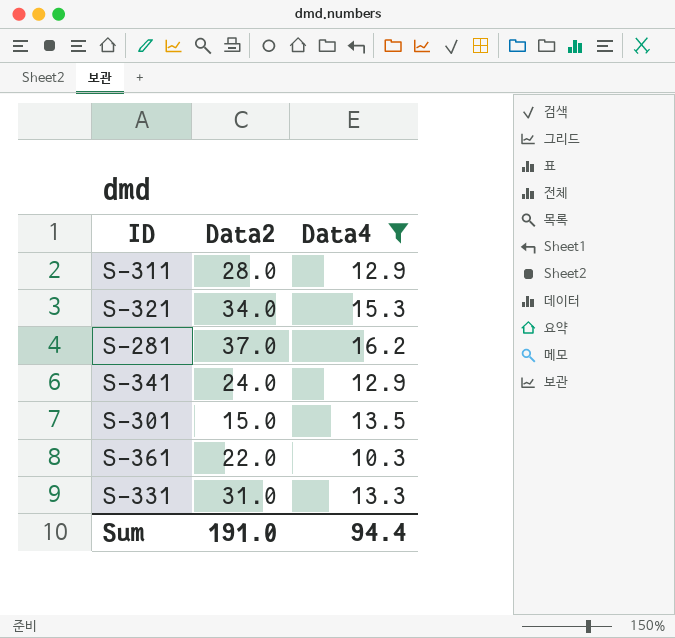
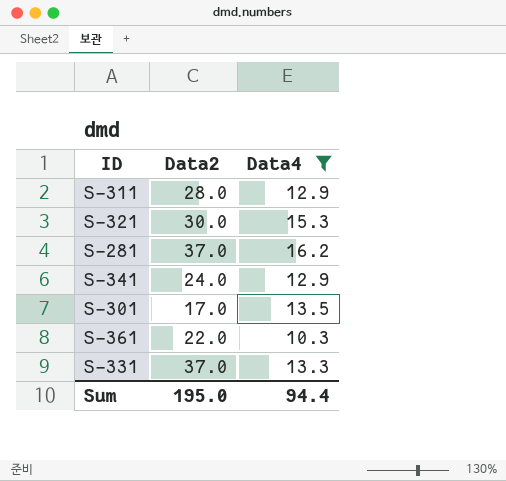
S-321 | Data2: 34.0 -> 30.0
S-301 | Data2: 15.0 -> 17.0
S-331 | Data2: 31.0 -> 37.0
Sum | Data2: 191.0 -> 195.0

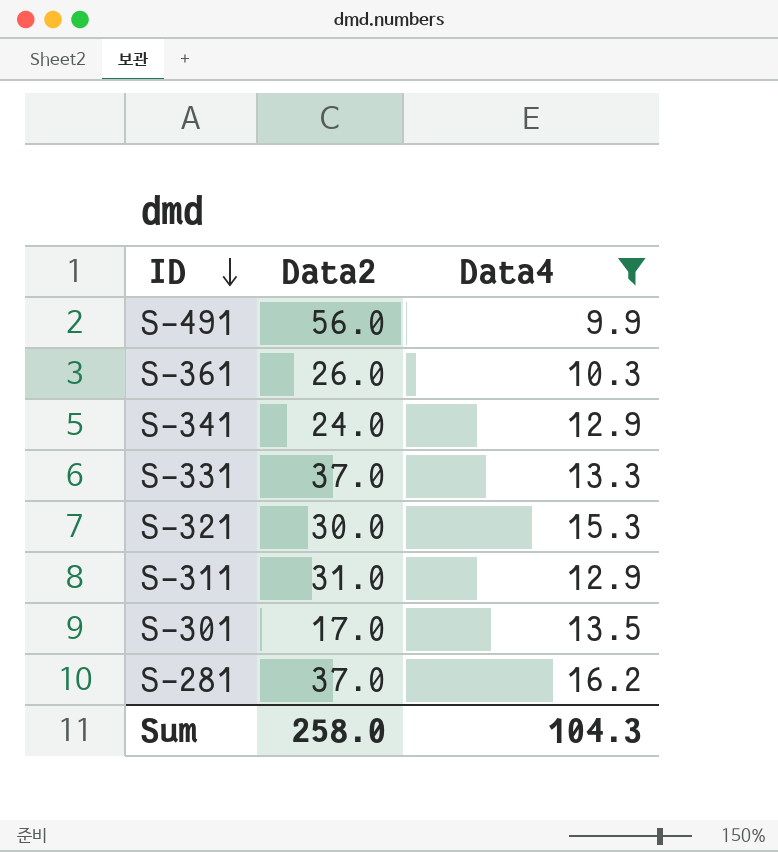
row order: none -> ID descending
row S-491: none -> 56.0 | 9.9
S-361 | Data2: 22.0 -> 26.0
S-311 | Data2: 28.0 -> 31.0
Sum | Data2: 195.0 -> 258.0
Sum | Data4: 94.4 -> 104.3

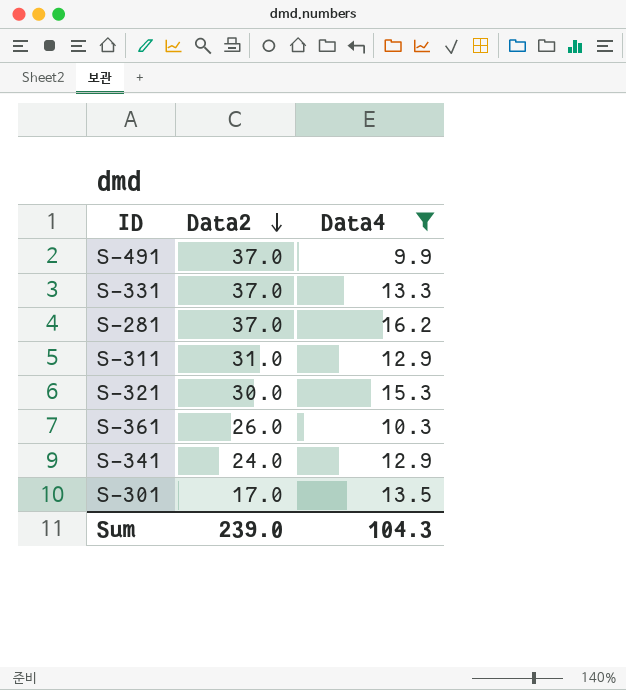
row order: ID descending -> Data2 descending
S-491 | Data2: 56.0 -> 37.0
Sum | Data2: 258.0 -> 239.0

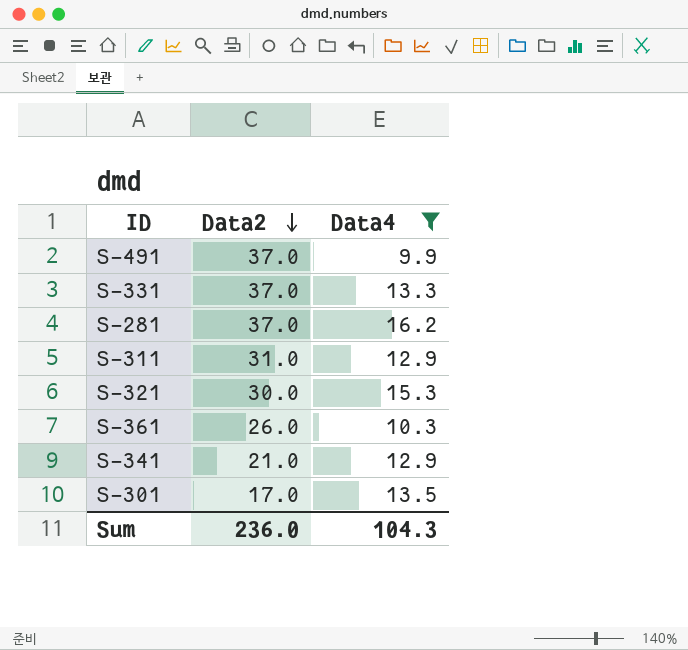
S-341 | Data2: 24.0 -> 21.0
Sum | Data2: 239.0 -> 236.0

